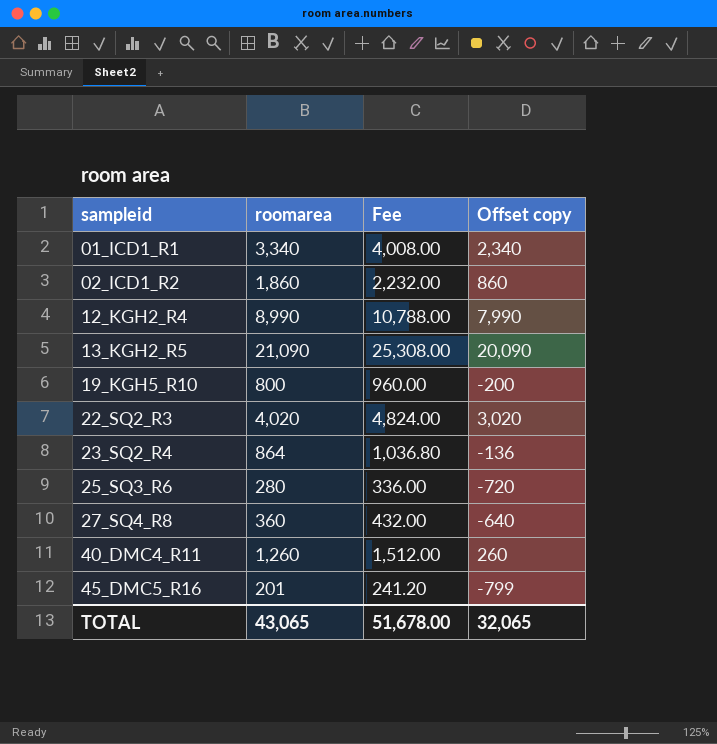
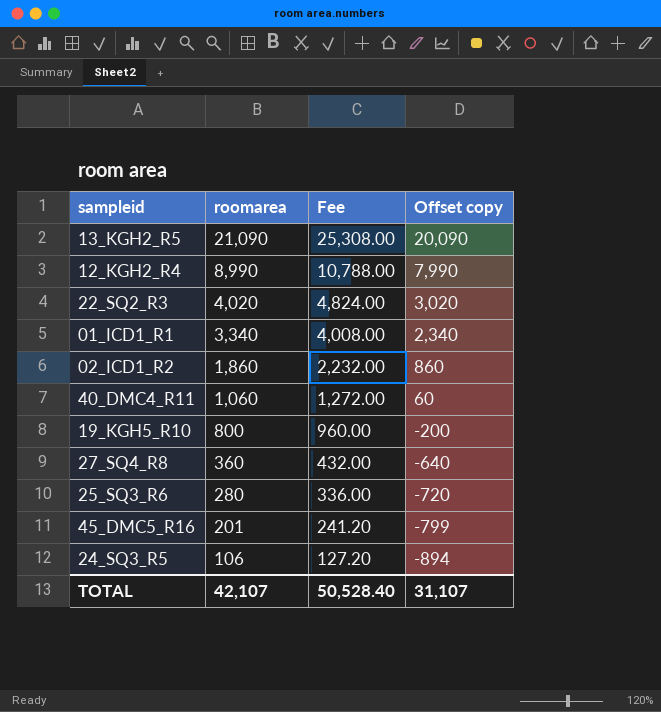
row order: sampleid ascending -> roomarea descending
row 23_SQ2_R4: 864 | 1,036.80 | -136 -> none
40_DMC4_R11 | roomarea: 1,260 -> 1,060
40_DMC4_R11 | Fee: 1,512.00 -> 1,272.00
40_DMC4_R11 | Offset copy: 260 -> 60
row 24_SQ3_R5: none -> 106 | 127.20 | -894
TOTAL | roomarea: 43,065 -> 42,107
TOTAL | Fee: 51,678.00 -> 50,528.40
TOTAL | Offset copy: 32,065 -> 31,107

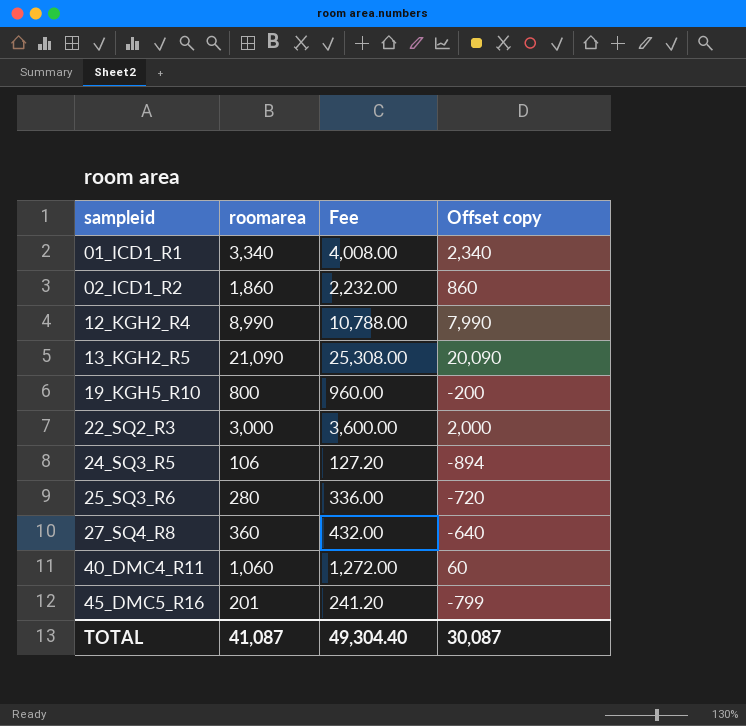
row order: roomarea descending -> sampleid ascending
22_SQ2_R3 | roomarea: 4,020 -> 3,000
22_SQ2_R3 | Fee: 4,824.00 -> 3,600.00
22_SQ2_R3 | Offset copy: 3,020 -> 2,000
TOTAL | roomarea: 42,107 -> 41,087
TOTAL | Fee: 50,528.40 -> 49,304.40
TOTAL | Offset copy: 31,107 -> 30,087

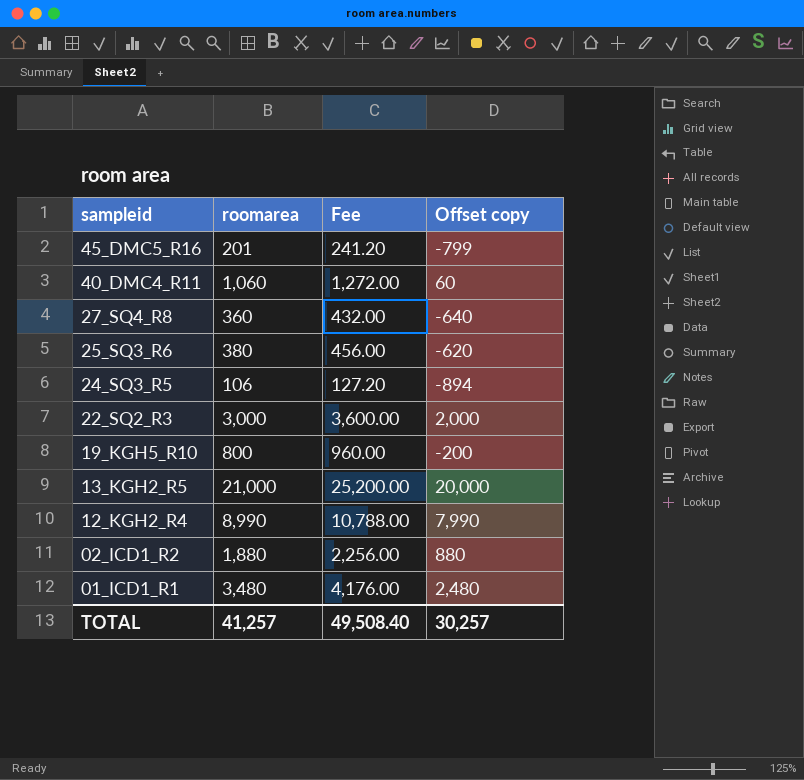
row order: sampleid ascending -> sampleid descending
25_SQ3_R6 | roomarea: 280 -> 380
25_SQ3_R6 | Fee: 336.00 -> 456.00
25_SQ3_R6 | Offset copy: -720 -> -620
13_KGH2_R5 | roomarea: 21,090 -> 21,000
13_KGH2_R5 | Fee: 25,308.00 -> 25,200.00
13_KGH2_R5 | Offset copy: 20,090 -> 20,000
02_ICD1_R2 | roomarea: 1,860 -> 1,880
02_ICD1_R2 | Fee: 2,232.00 -> 2,256.00
02_ICD1_R2 | Offset copy: 860 -> 880
01_ICD1_R1 | roomarea: 3,340 -> 3,480
01_ICD1_R1 | Fee: 4,008.00 -> 4,176.00
01_ICD1_R1 | Offset copy: 2,340 -> 2,480
TOTAL | roomarea: 41,087 -> 41,257
TOTAL | Fee: 49,304.40 -> 49,508.40
TOTAL | Offset copy: 30,087 -> 30,257

